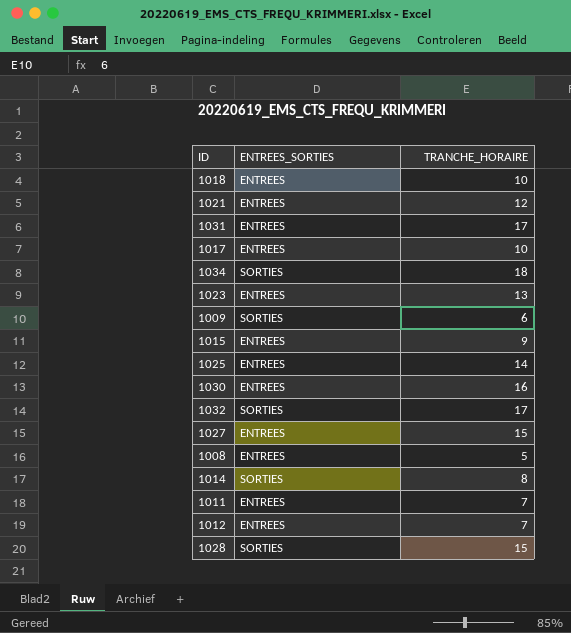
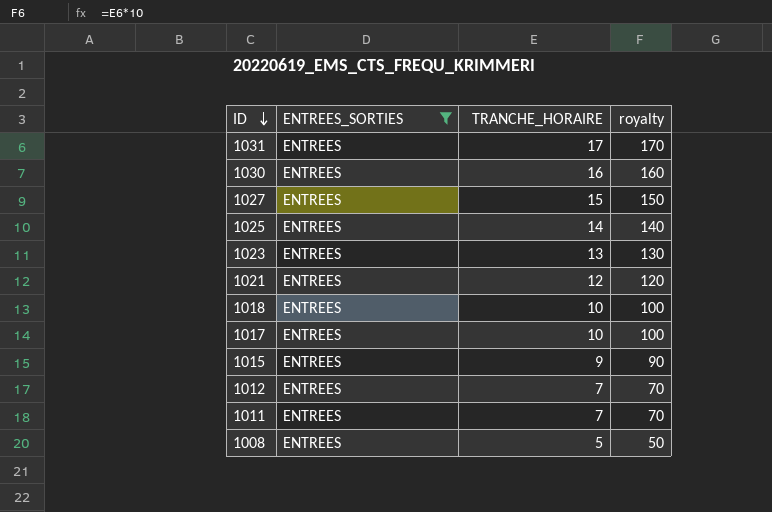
filter: none -> ENTREES_SORTIES = ENTREES
row order: none -> ID descending
column royalty | formula: none -> [TRANCHE_HORAIRE] * 10

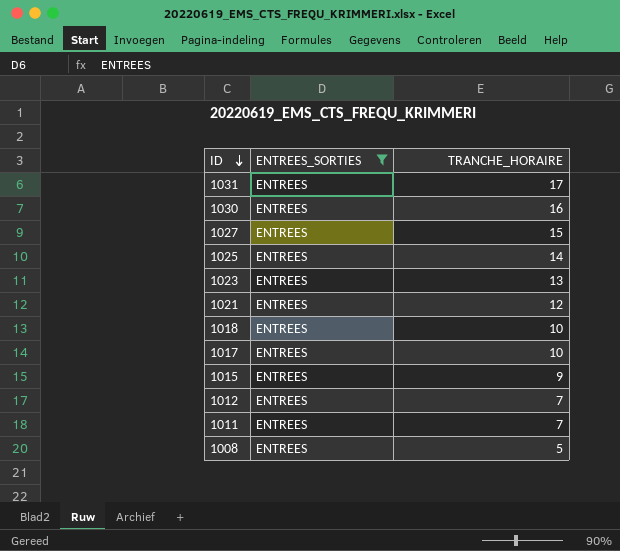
column royalty | formula: [TRANCHE_HORAIRE] * 10 -> none

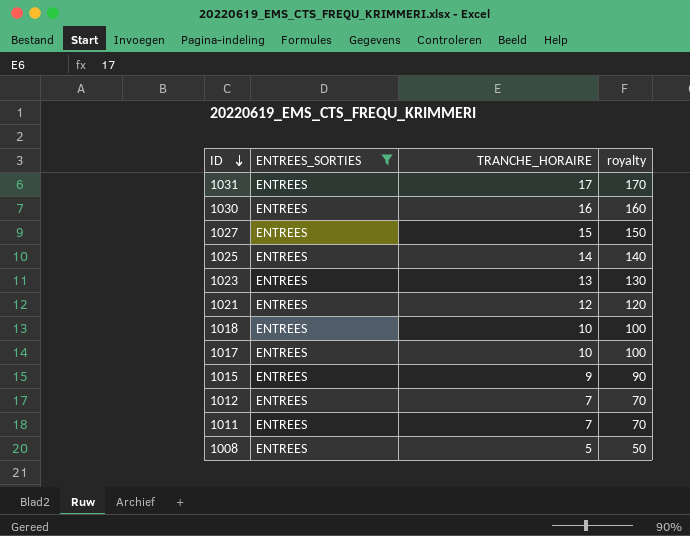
column royalty | formula: none -> [TRANCHE_HORAIRE] * 10

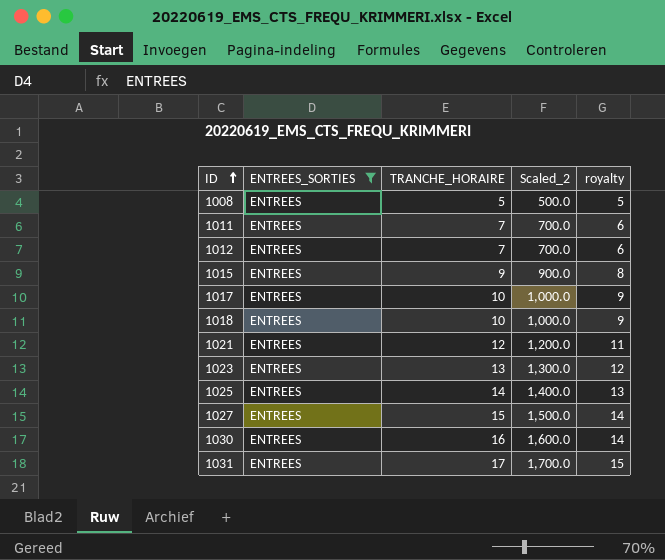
row order: ID descending -> ID ascending
column Scaled_2 | formula: none -> [TRANCHE_HORAIRE] * 100
column royalty | formula: [TRANCHE_HORAIRE] * 10 -> [TRANCHE_HORAIRE] * 0.9

